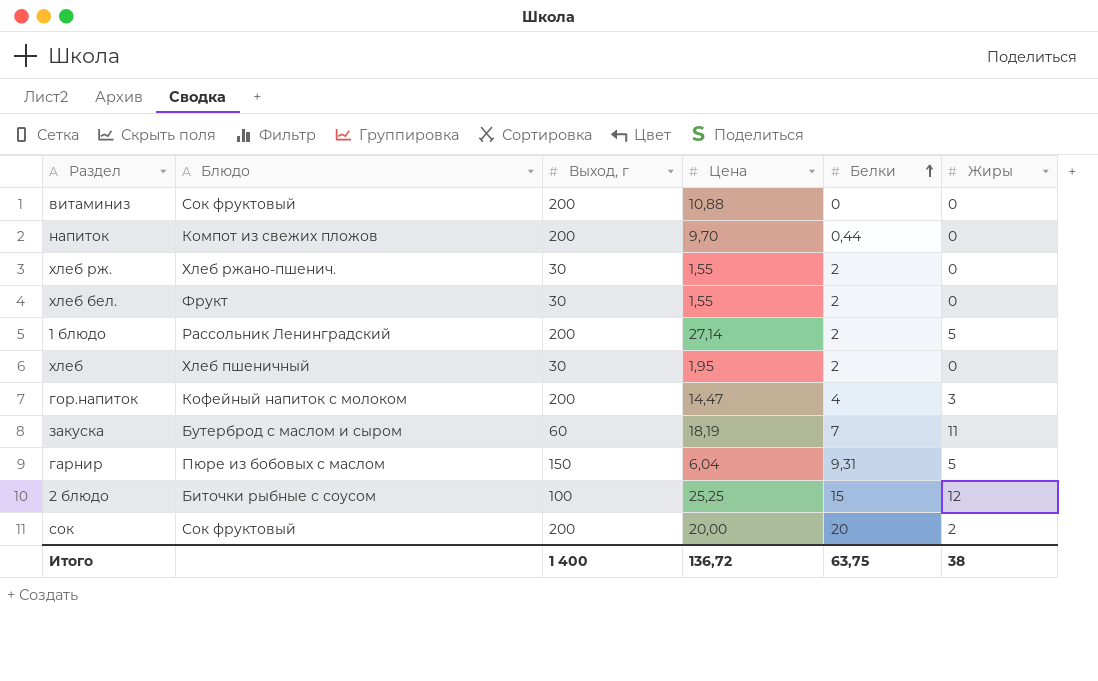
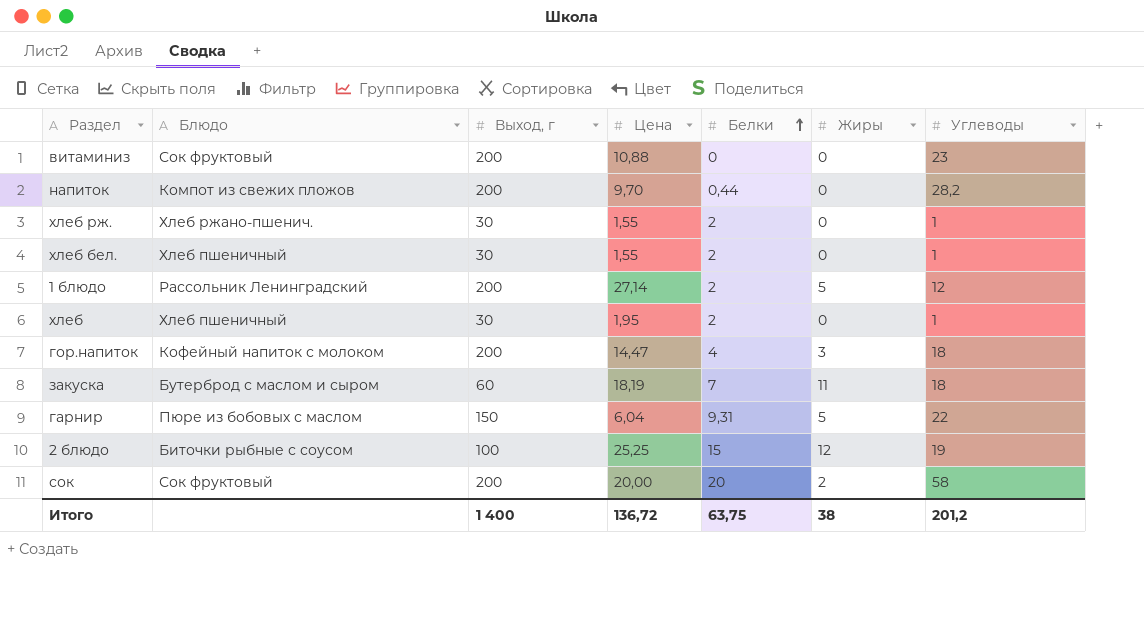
column Углеводы | position: none -> 7
хлеб бел. | Блюдо: Фрукт -> Хлеб пшеничный

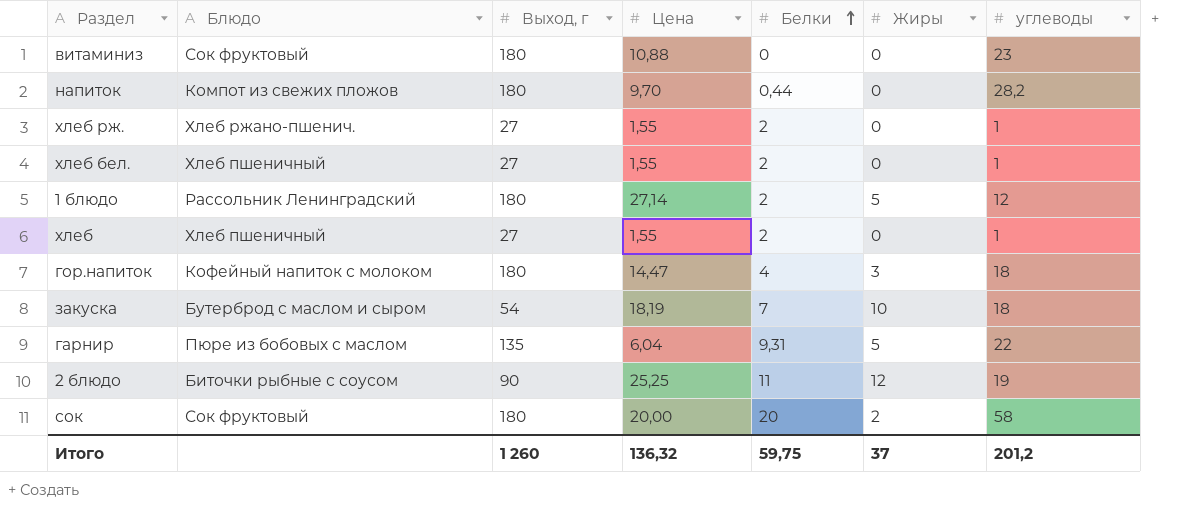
column name: Углеводы -> углеводы
витаминиз | Выход, г: 200 -> 180
напиток | Выход, г: 200 -> 180
хлеб рж. | Выход, г: 30 -> 27
хлеб бел. | Выход, г: 30 -> 27
1 блюдо | Выход, г: 200 -> 180
хлеб | Выход, г: 30 -> 27
хлеб | Цена: 1,95 -> 1,55
гор.напиток | Выход, г: 200 -> 180
закуска | Выход, г: 60 -> 54
закуска | Жиры: 11 -> 10
гарнир | Выход, г: 150 -> 135
2 блюдо | Выход, г: 100 -> 90
2 блюдо | Белки: 15 -> 11
сок | Выход, г: 200 -> 180
Итого | Выход, г: 1 400 -> 1 260
Итого | Цена: 136,72 -> 136,32
Итого | Белки: 63,75 -> 59,75
Итого | Жиры: 38 -> 37

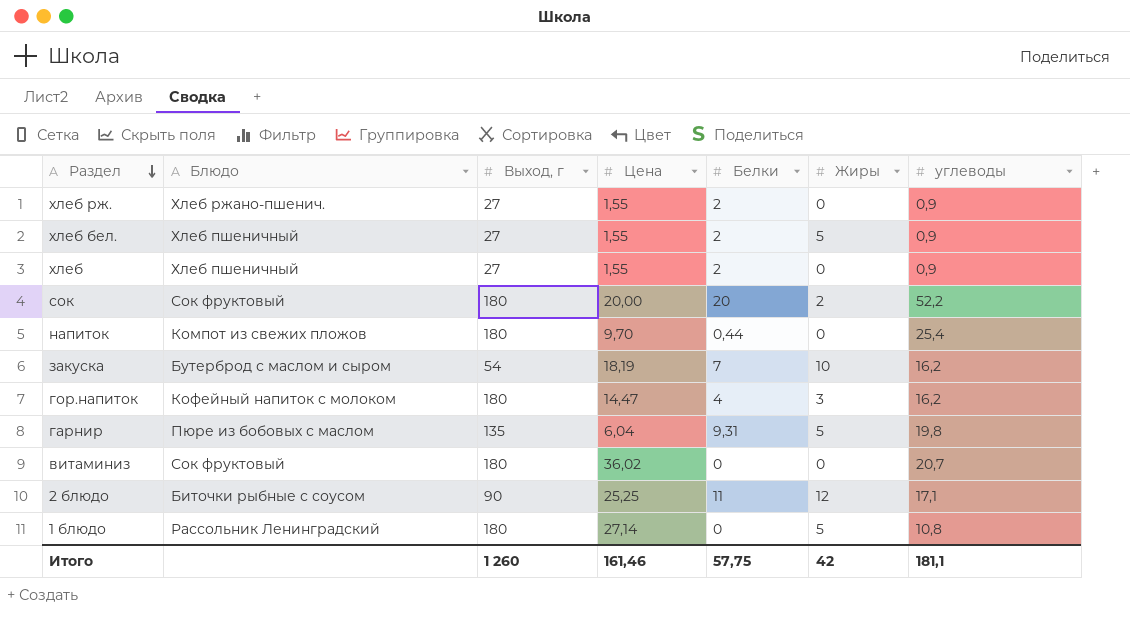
row order: Белки ascending -> Раздел descending
хлеб рж. | углеводы: 1 -> 0,9
хлеб бел. | Жиры: 0 -> 5
хлеб бел. | углеводы: 1 -> 0,9
хлеб | углеводы: 1 -> 0,9
сок | углеводы: 58 -> 52,2
напиток | углеводы: 28,2 -> 25,4
закуска | углеводы: 18 -> 16,2
гор.напиток | углеводы: 18 -> 16,2
гарнир | углеводы: 22 -> 19,8
витаминиз | Цена: 10,88 -> 36,02
витаминиз | углеводы: 23 -> 20,7
2 блюдо | углеводы: 19 -> 17,1
1 блюдо | Белки: 2 -> 0
1 блюдо | углеводы: 12 -> 10,8
Итого | Цена: 136,32 -> 161,46
Итого | Белки: 59,75 -> 57,75
Итого | Жиры: 37 -> 42
Итого | углеводы: 201,2 -> 181,1

